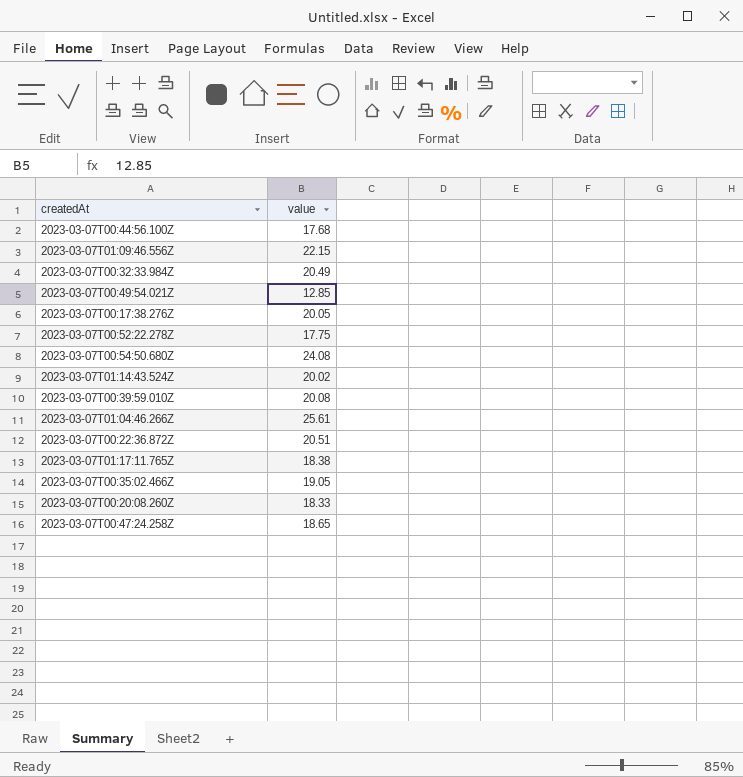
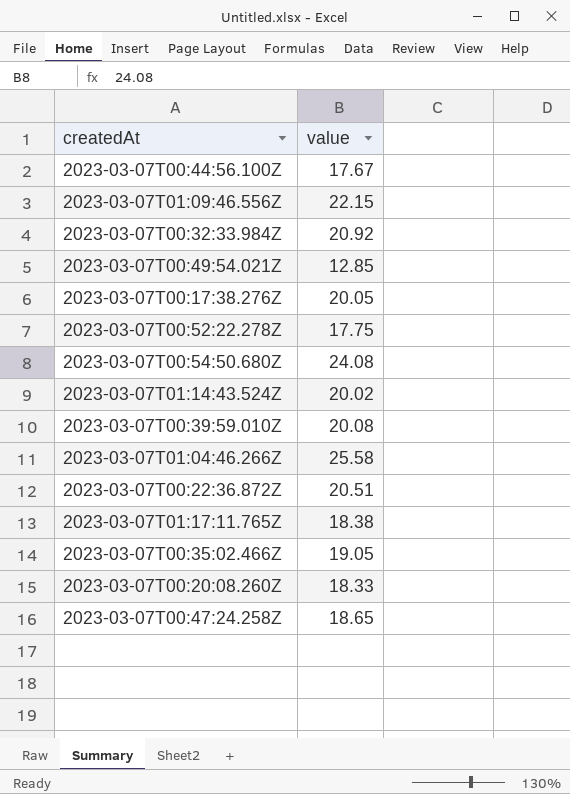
2023-03-07T00:44:56.100Z | value: 17.68 -> 17.67
2023-03-07T00:32:33.984Z | value: 20.49 -> 20.92
2023-03-07T01:04:46.266Z | value: 25.61 -> 25.58

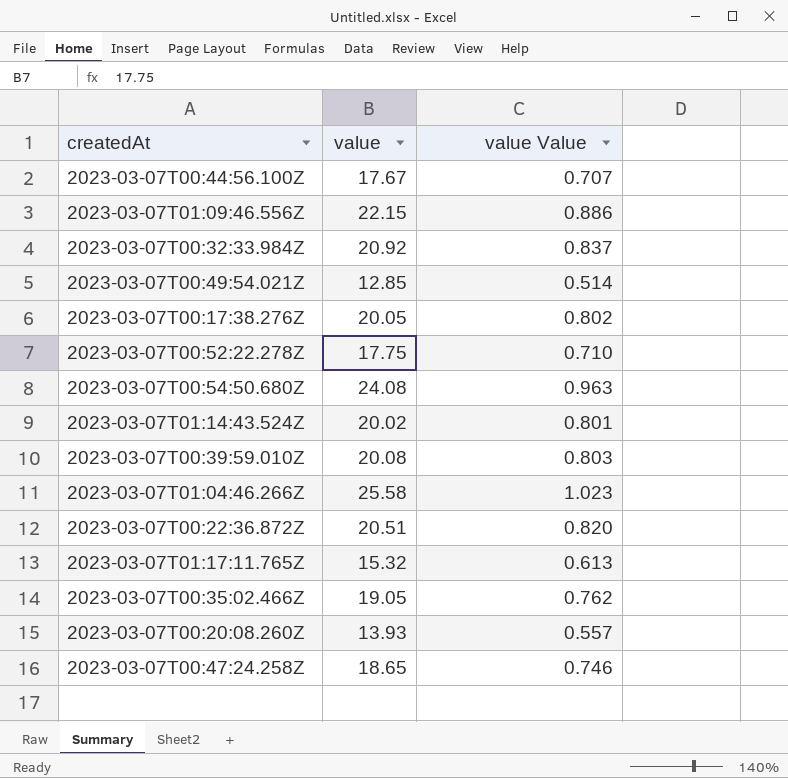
column value Value | formula: none -> [value] * 0.04
2023-03-07T01:17:11.765Z | value: 18.38 -> 15.32
2023-03-07T00:20:08.260Z | value: 18.33 -> 13.93

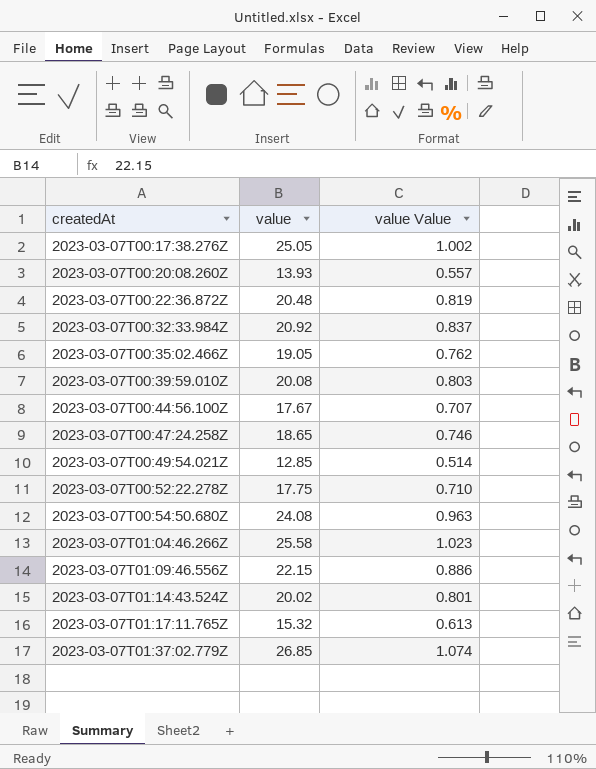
row order: none -> createdAt ascending
2023-03-07T00:17:38.276Z | value: 20.05 -> 25.05
2023-03-07T00:17:38.276Z | value Value: 0.802 -> 1.002
2023-03-07T00:22:36.872Z | value: 20.51 -> 20.48
2023-03-07T00:22:36.872Z | value Value: 0.820 -> 0.819
row 2023-03-07T01:37:02.779Z: none -> 26.85 | 1.074

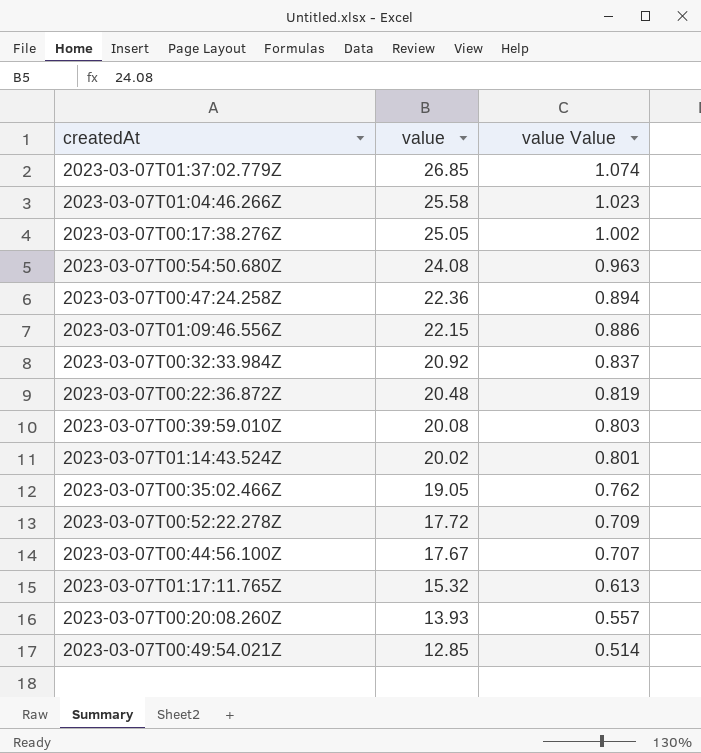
row order: createdAt ascending -> value descending
2023-03-07T00:47:24.258Z | value: 18.65 -> 22.36
2023-03-07T00:47:24.258Z | value Value: 0.746 -> 0.894
2023-03-07T00:52:22.278Z | value: 17.75 -> 17.72
2023-03-07T00:52:22.278Z | value Value: 0.710 -> 0.709

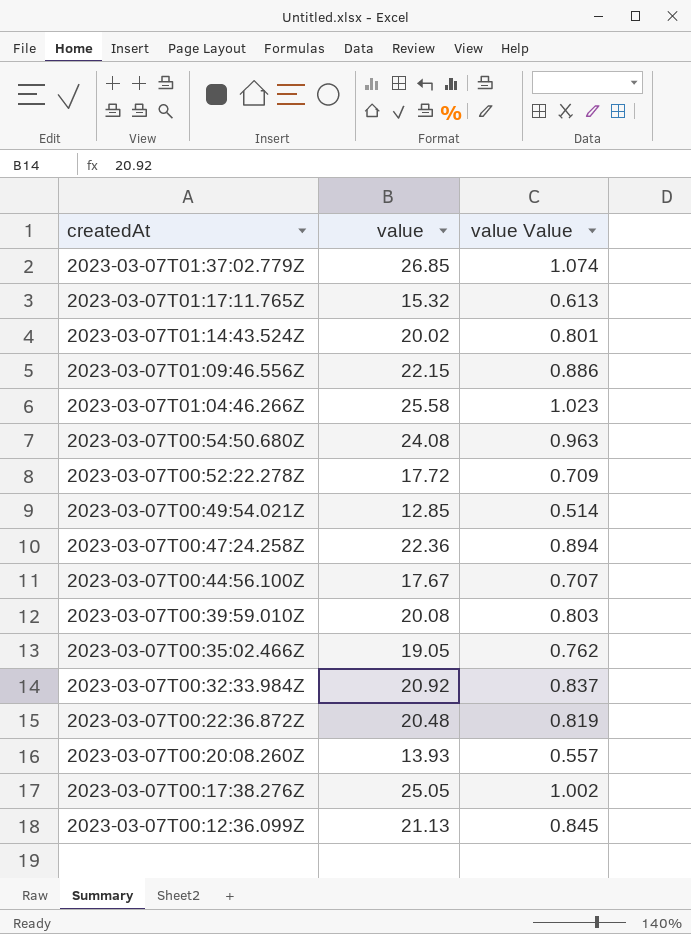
row order: value descending -> createdAt descending
row 2023-03-07T00:12:36.099Z: none -> 21.13 | 0.845

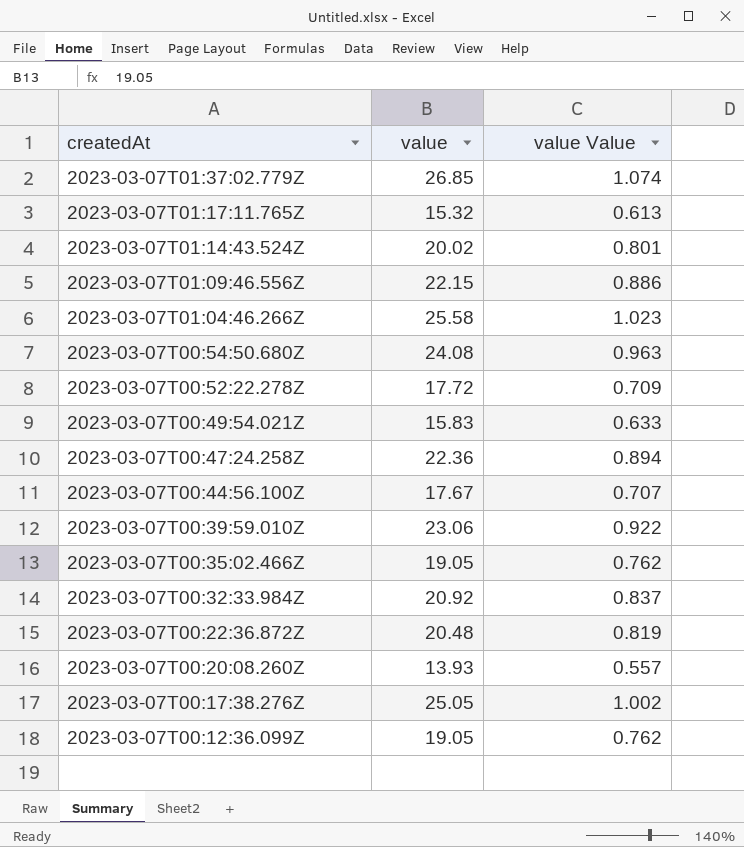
2023-03-07T00:49:54.021Z | value: 12.85 -> 15.83
2023-03-07T00:49:54.021Z | value Value: 0.514 -> 0.633
2023-03-07T00:39:59.010Z | value: 20.08 -> 23.06
2023-03-07T00:39:59.010Z | value Value: 0.803 -> 0.922
2023-03-07T00:12:36.099Z | value: 21.13 -> 19.05
2023-03-07T00:12:36.099Z | value Value: 0.845 -> 0.762

